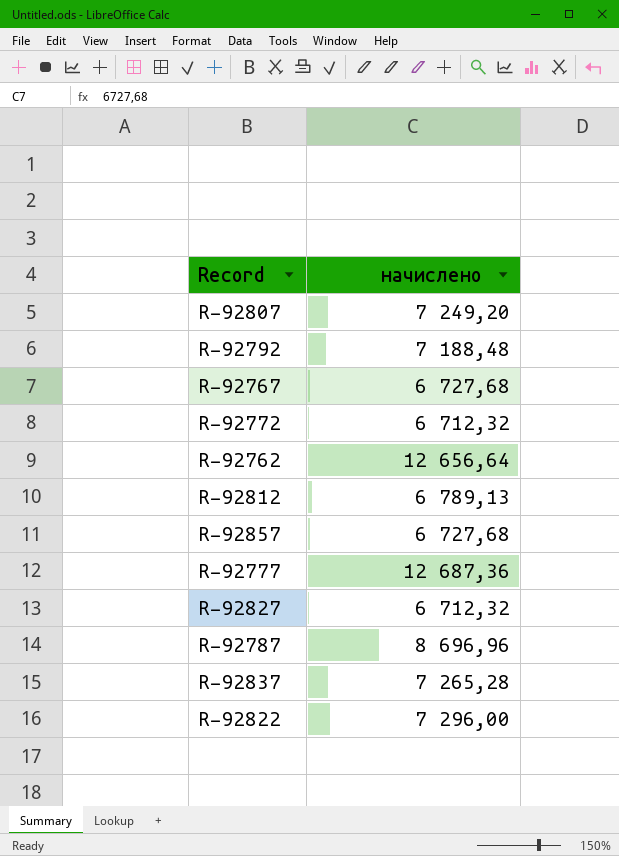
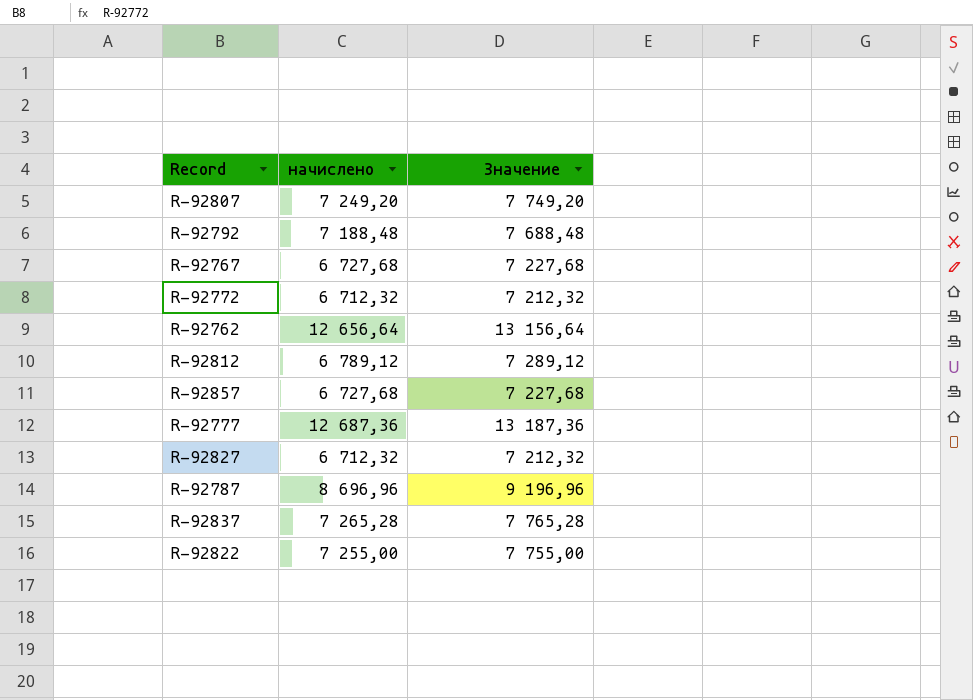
column Значение | formula: none -> [начислено] + 500
R-92812 | начислено: 6 789,13 -> 6 789,12
R-92822 | начислено: 7 296,00 -> 7 255,00

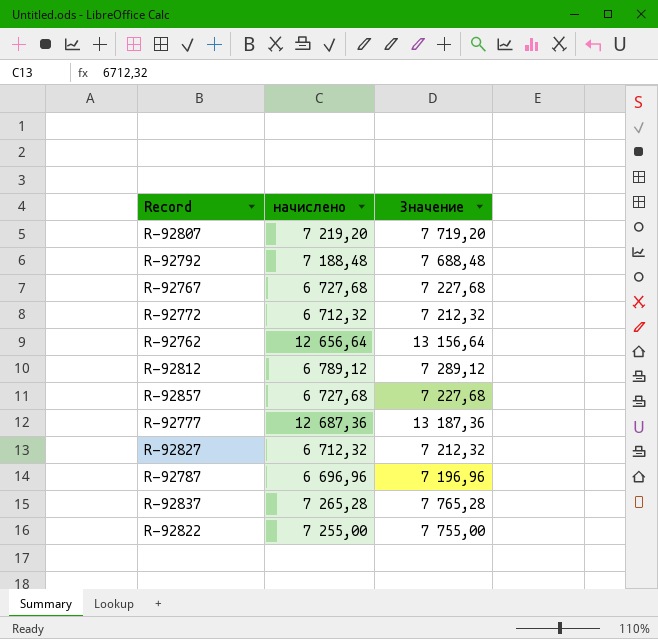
R-92807 | начислено: 7 249,20 -> 7 219,20
R-92807 | Значение: 7 749,20 -> 7 719,20
R-92787 | начислено: 8 696,96 -> 6 696,96
R-92787 | Значение: 9 196,96 -> 7 196,96

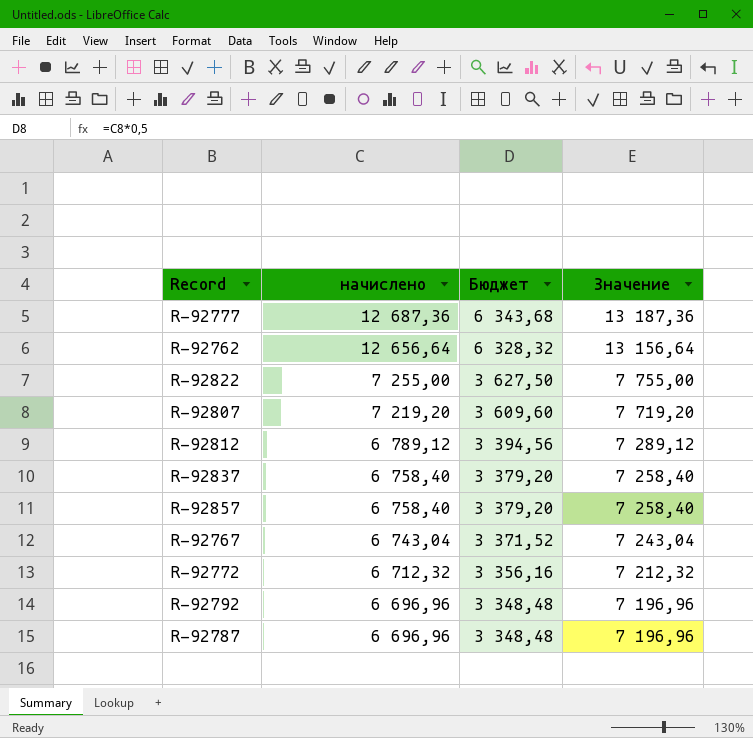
row order: none -> начислено descending
column Бюджет | formula: none -> [начислено] * 0,5
row R-92827: 6 712,32 | 7 212,32 -> none
R-92837 | начислено: 7 265,28 -> 6 758,40
R-92837 | Значение: 7 765,28 -> 7 258,40
R-92857 | начислено: 6 727,68 -> 6 758,40
R-92857 | Значение: 7 227,68 -> 7 258,40
R-92767 | начислено: 6 727,68 -> 6 743,04
R-92767 | Значение: 7 227,68 -> 7 243,04
R-92792 | начислено: 7 188,48 -> 6 696,96
R-92792 | Значение: 7 688,48 -> 7 196,96

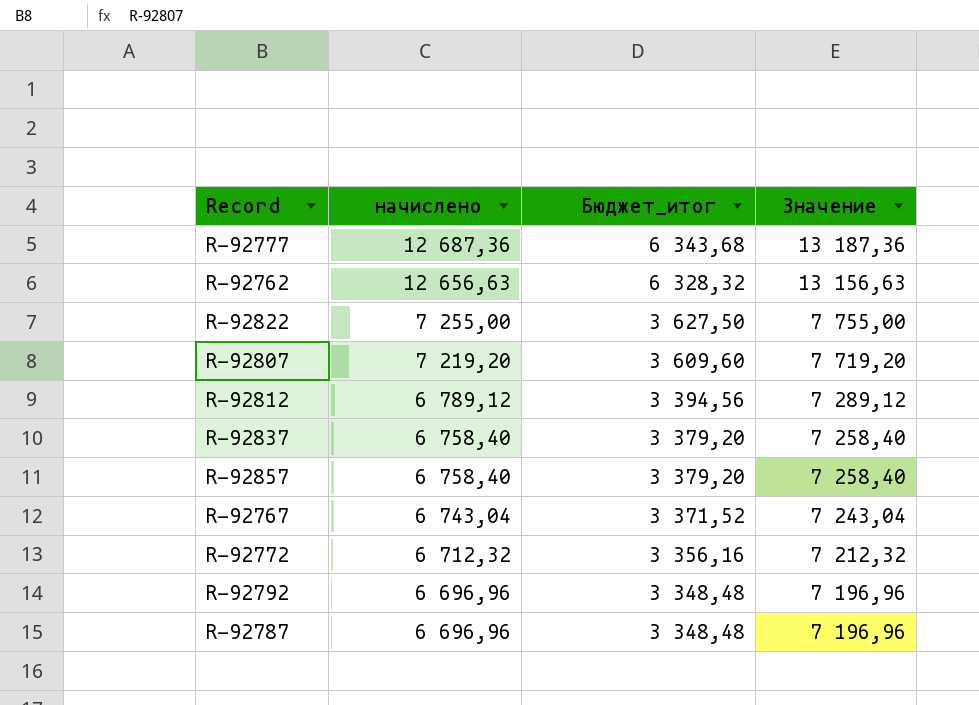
column name: Бюджет -> Бюджет_итог
R-92762 | начислено: 12 656,64 -> 12 656,63
R-92762 | Значение: 13 156,64 -> 13 156,63

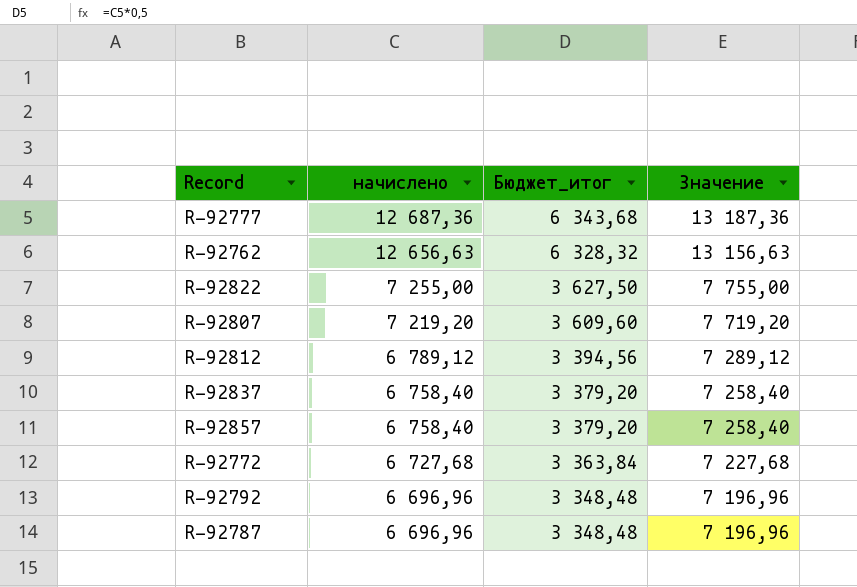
row R-92767: 6 743,04 | 3 371,52 | 7 243,04 -> none
R-92772 | начислено: 6 712,32 -> 6 727,68
R-92772 | Бюджет_итог: 3 356,16 -> 3 363,84
R-92772 | Значение: 7 212,32 -> 7 227,68

